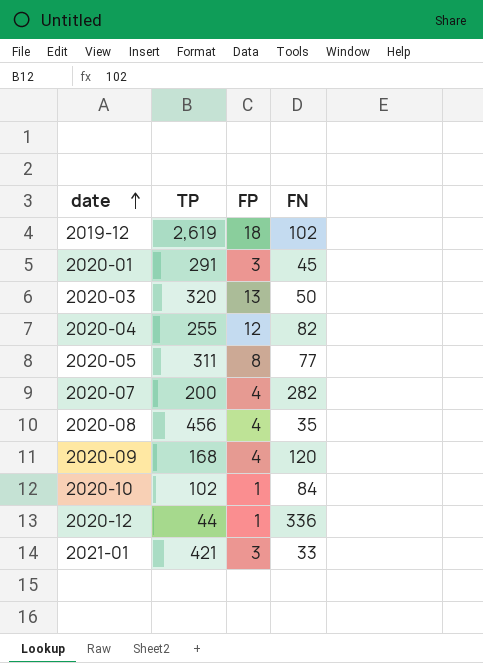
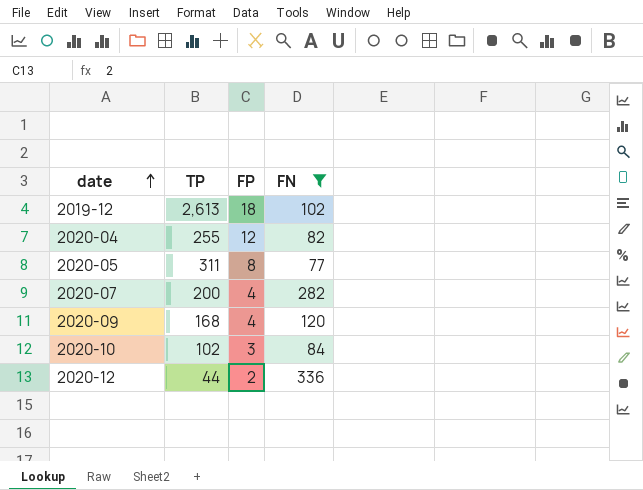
filter: none -> FN >= 77
2019-12 | TP: 2,619 -> 2,613
2020-10 | FP: 1 -> 3
2020-12 | FP: 1 -> 2

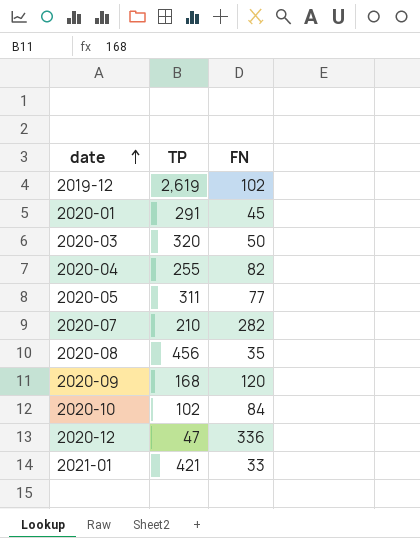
filter: FN >= 77 -> none
column FP | position: 3 -> none
2019-12 | TP: 2,613 -> 2,619
2020-07 | TP: 200 -> 210
2020-12 | TP: 44 -> 47

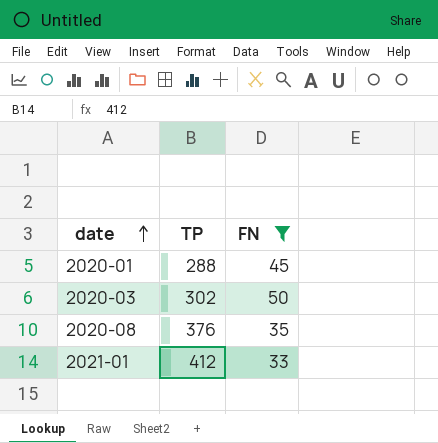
filter: none -> FN <= 50
2020-01 | TP: 291 -> 288
2020-03 | TP: 320 -> 302
2020-08 | TP: 456 -> 376
2021-01 | TP: 421 -> 412

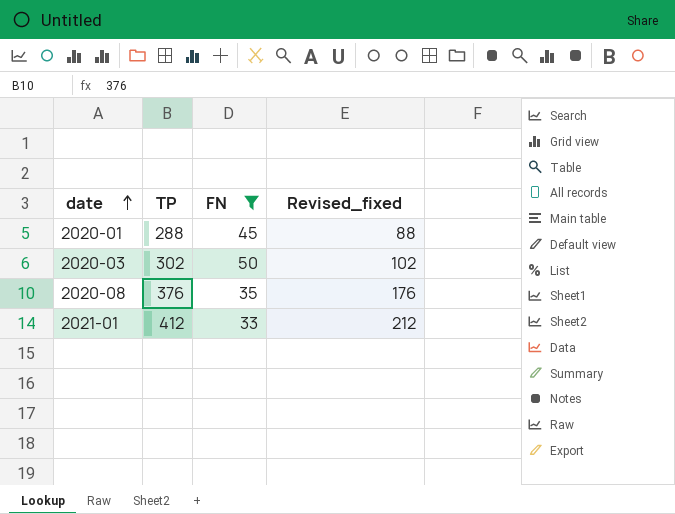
column Revised_fixed | formula: none -> [TP] - 200

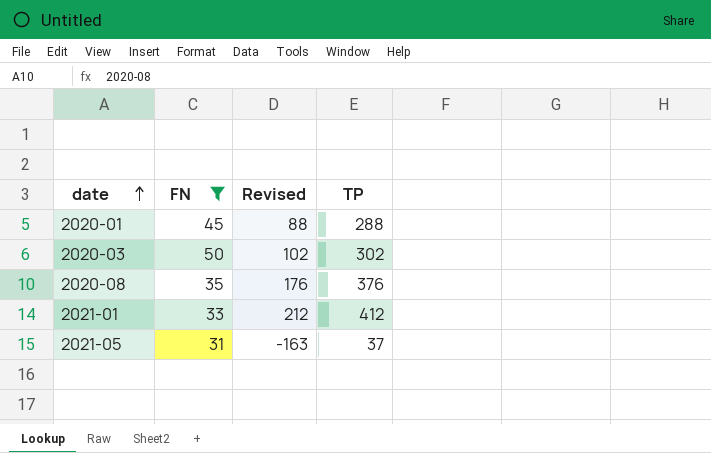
column name: Revised_fixed -> Revised
column TP | position: 2 -> 4
row 2021-05: none -> 31 | -163 | 37

